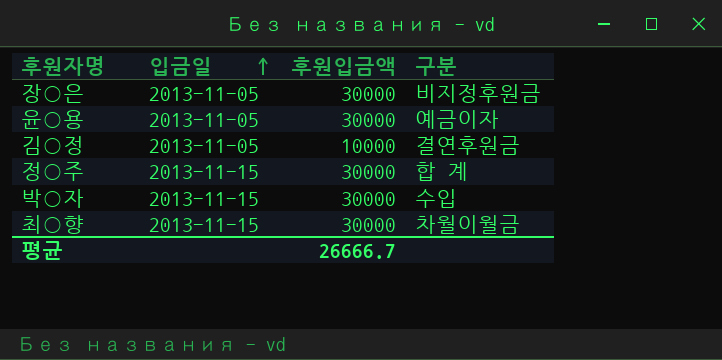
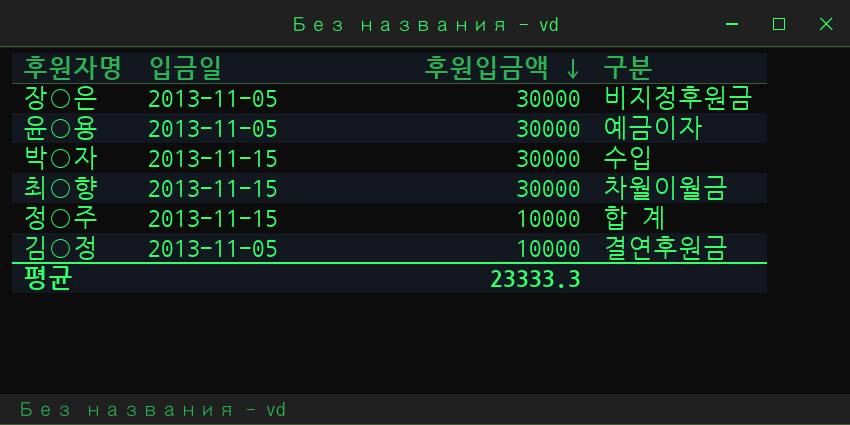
row order: 입금일 ascending -> 후원입금액 descending
정○주 | 후원입금액: 30000 -> 10000
평균 | 후원입금액: 26666.7 -> 23333.3

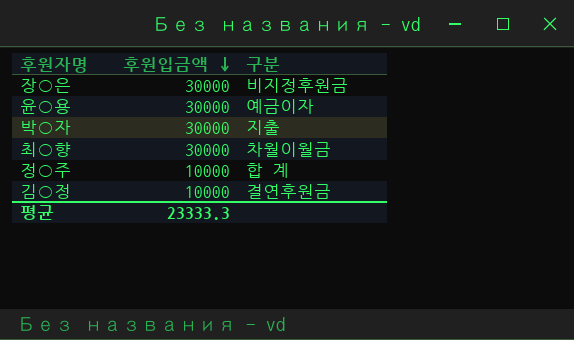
column 입금일 | position: 2 -> none
박○자 | 구분: 수입 -> 지출

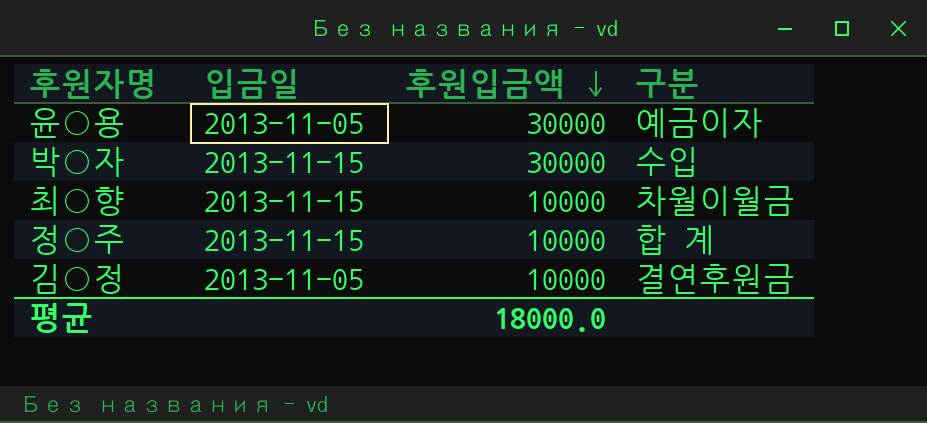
column 입금일 | position: none -> 2
row 장○은: 30000 | 비지정후원금 -> none
박○자 | 구분: 지출 -> 수입
최○향 | 후원입금액: 30000 -> 10000
평균 | 후원입금액: 23333.3 -> 18000.0

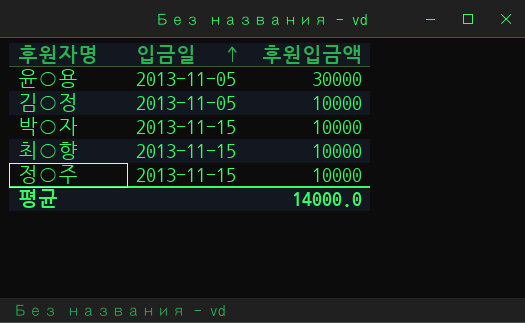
row order: 후원입금액 descending -> 입금일 ascending
column 구분 | position: 4 -> none
박○자 | 후원입금액: 30000 -> 10000
평균 | 후원입금액: 18000.0 -> 14000.0

